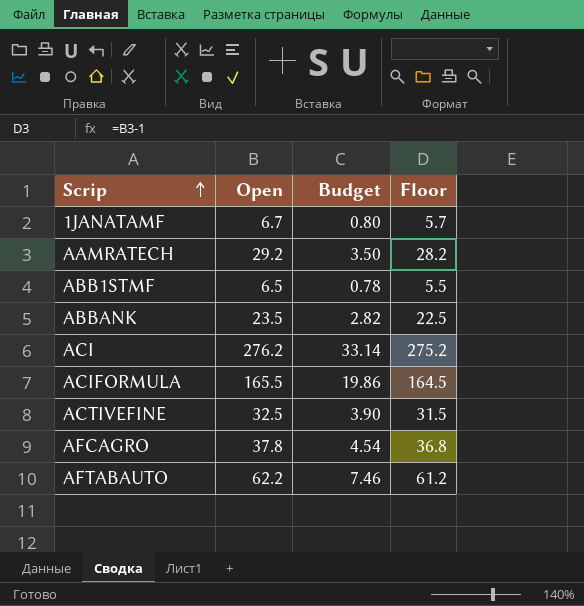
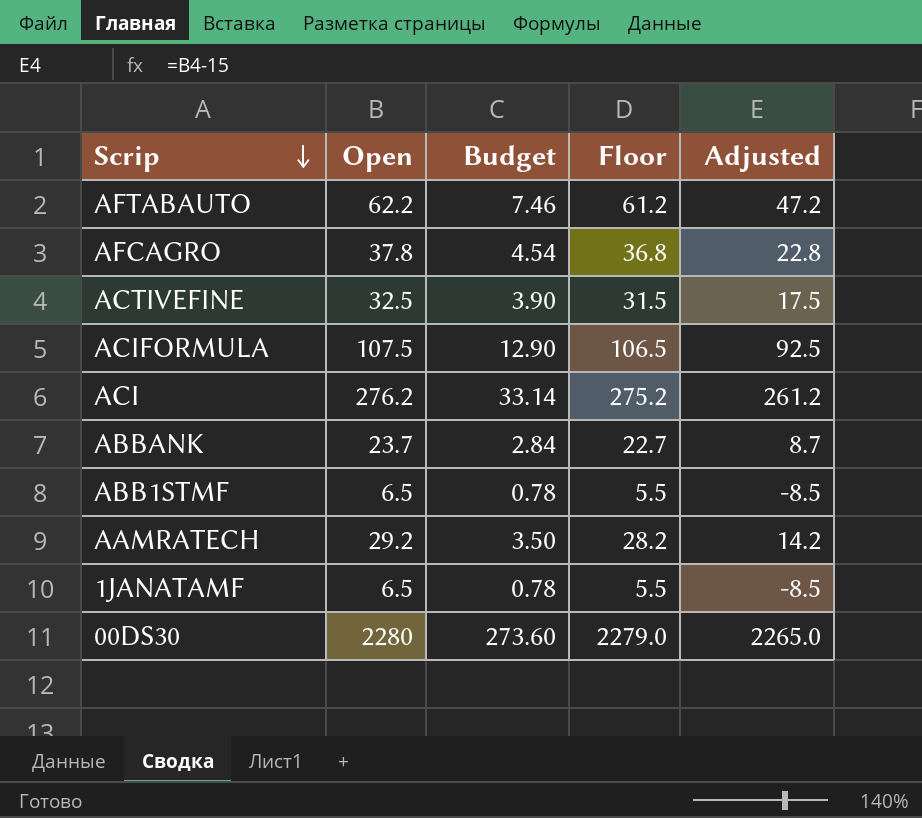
row order: Scrip ascending -> Scrip descending
column Adjusted | formula: none -> [Open] - 15
ACIFORMULA | Open: 165.5 -> 107.5
ACIFORMULA | Budget: 19.86 -> 12.90
ACIFORMULA | Floor: 164.5 -> 106.5
ABBANK | Open: 23.5 -> 23.7
ABBANK | Budget: 2.82 -> 2.84
ABBANK | Floor: 22.5 -> 22.7
1JANATAMF | Open: 6.7 -> 6.5
1JANATAMF | Budget: 0.80 -> 0.78
1JANATAMF | Floor: 5.7 -> 5.5
row 00DS30: none -> 2280 | 273.60 | 2279.0 | 2265.0

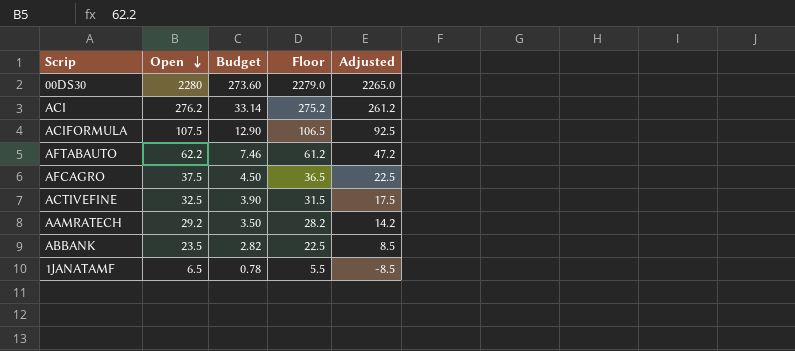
row order: Scrip descending -> Open descending
row ABB1STMF: 6.5 | 0.78 | 5.5 | -8.5 -> none
AFCAGRO | Open: 37.8 -> 37.5
AFCAGRO | Budget: 4.54 -> 4.50
AFCAGRO | Floor: 36.8 -> 36.5
AFCAGRO | Adjusted: 22.8 -> 22.5
ABBANK | Open: 23.7 -> 23.5
ABBANK | Budget: 2.84 -> 2.82
ABBANK | Floor: 22.7 -> 22.5
ABBANK | Adjusted: 8.7 -> 8.5

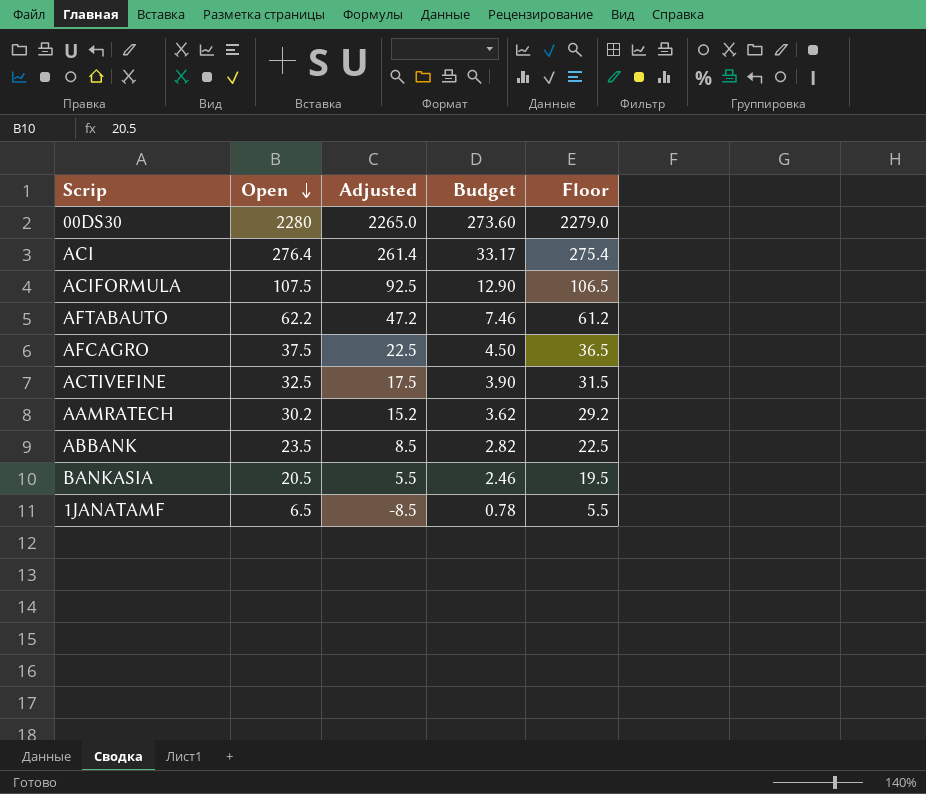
column Adjusted | position: 5 -> 3
ACI | Open: 276.2 -> 276.4
ACI | Adjusted: 261.2 -> 261.4
ACI | Budget: 33.14 -> 33.17
ACI | Floor: 275.2 -> 275.4
AAMRATECH | Open: 29.2 -> 30.2
AAMRATECH | Adjusted: 14.2 -> 15.2
AAMRATECH | Budget: 3.50 -> 3.62
AAMRATECH | Floor: 28.2 -> 29.2
row BANKASIA: none -> 20.5 | 5.5 | 2.46 | 19.5

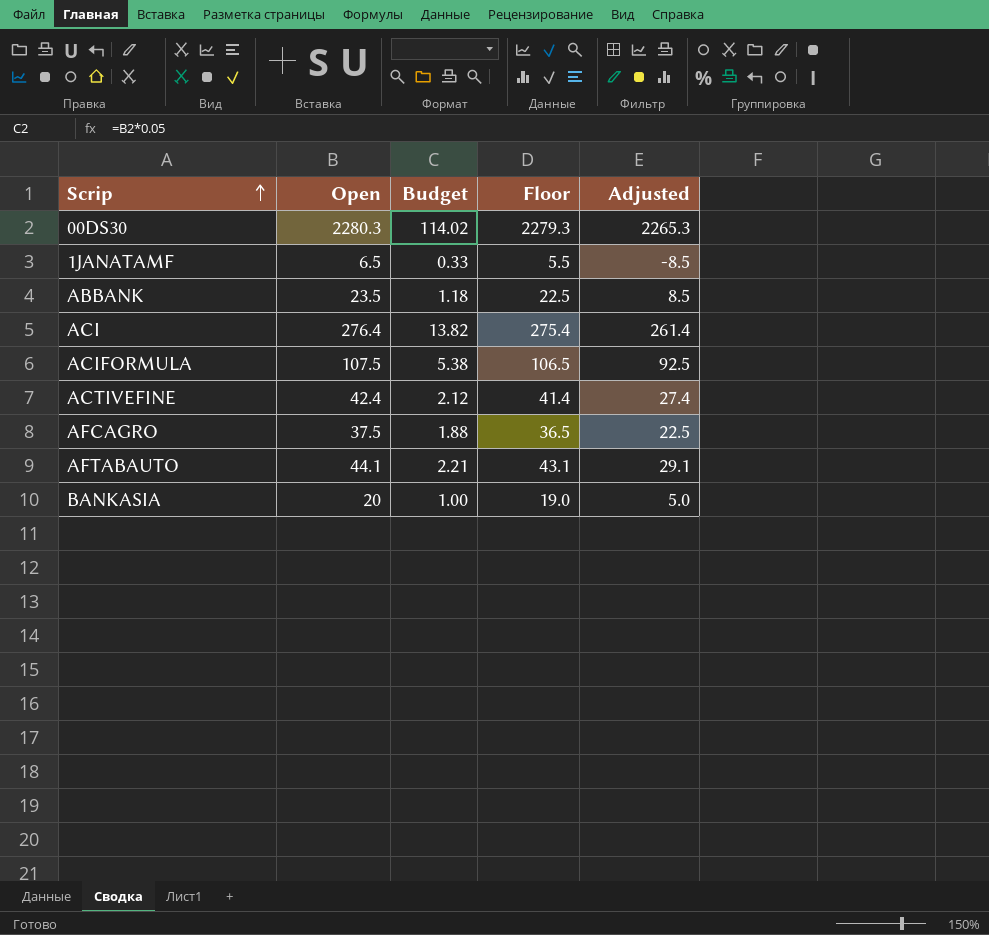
row order: Open descending -> Scrip ascending
column Budget | formula: [Open] * 0.12 -> [Open] * 0.05
column Adjusted | position: 3 -> 5
row AAMRATECH: 30.2 | 15.2 | 3.62 | 29.2 -> none
00DS30 | Open: 2280 -> 2280.3
00DS30 | Floor: 2279.0 -> 2279.3
00DS30 | Adjusted: 2265.0 -> 2265.3
ACTIVEFINE | Open: 32.5 -> 42.4
ACTIVEFINE | Floor: 31.5 -> 41.4
ACTIVEFINE | Adjusted: 17.5 -> 27.4
AFTABAUTO | Open: 62.2 -> 44.1
AFTABAUTO | Floor: 61.2 -> 43.1
AFTABAUTO | Adjusted: 47.2 -> 29.1
BANKASIA | Open: 20.5 -> 20
BANKASIA | Floor: 19.5 -> 19.0
BANKASIA | Adjusted: 5.5 -> 5.0

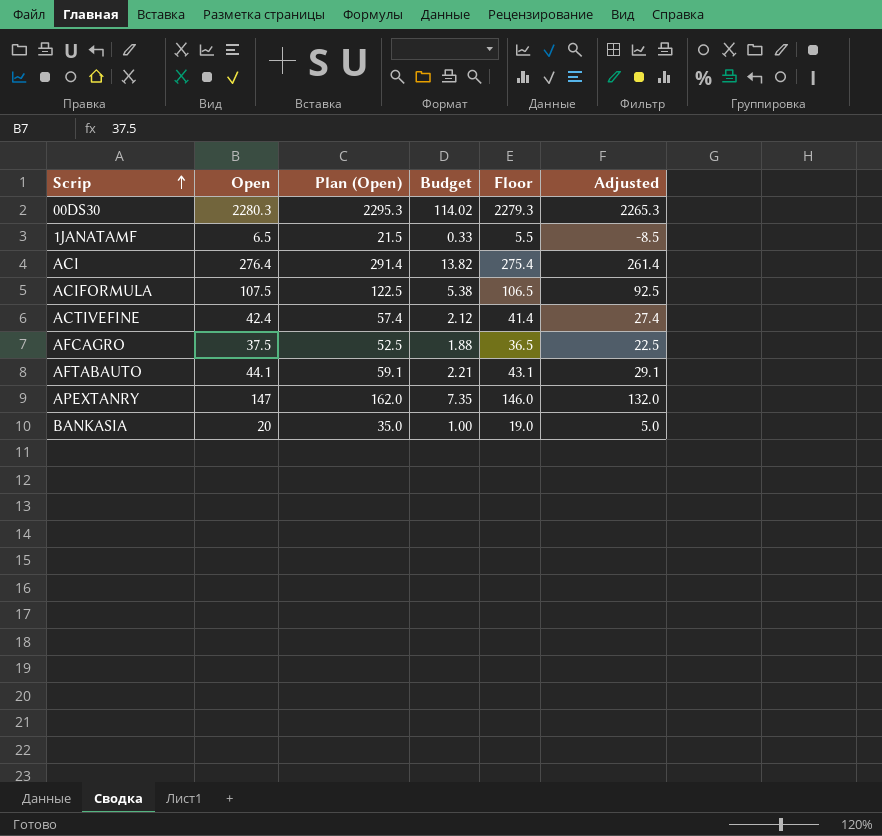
column Plan (Open) | formula: none -> [Open] + 15
row ABBANK: 23.5 | 1.18 | 22.5 | 8.5 -> none
row APEXTANRY: none -> 147 | 162.0 | 7.35 | 146.0 | 132.0

